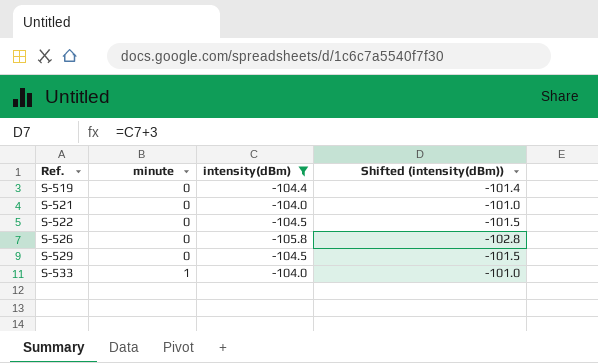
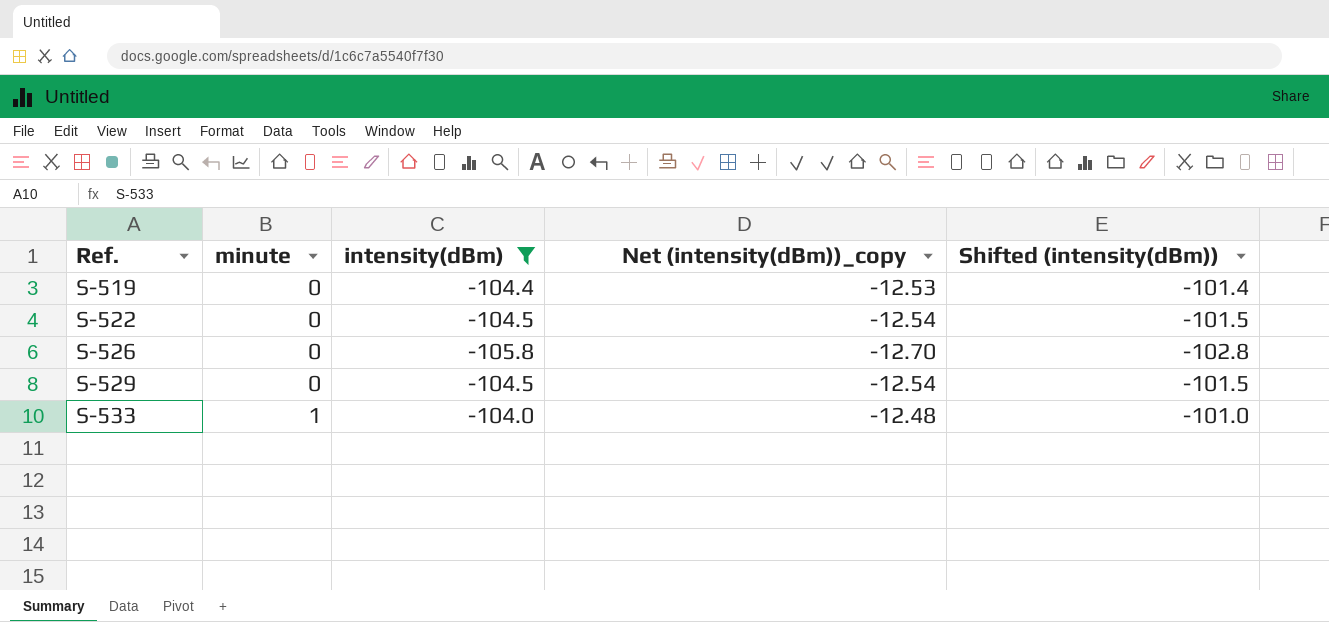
column Net (intensity(dBm))_copy | formula: none -> [intensity(dBm)] * 0.12
row S-521: 0 | -104.0 | -101.0 -> none

